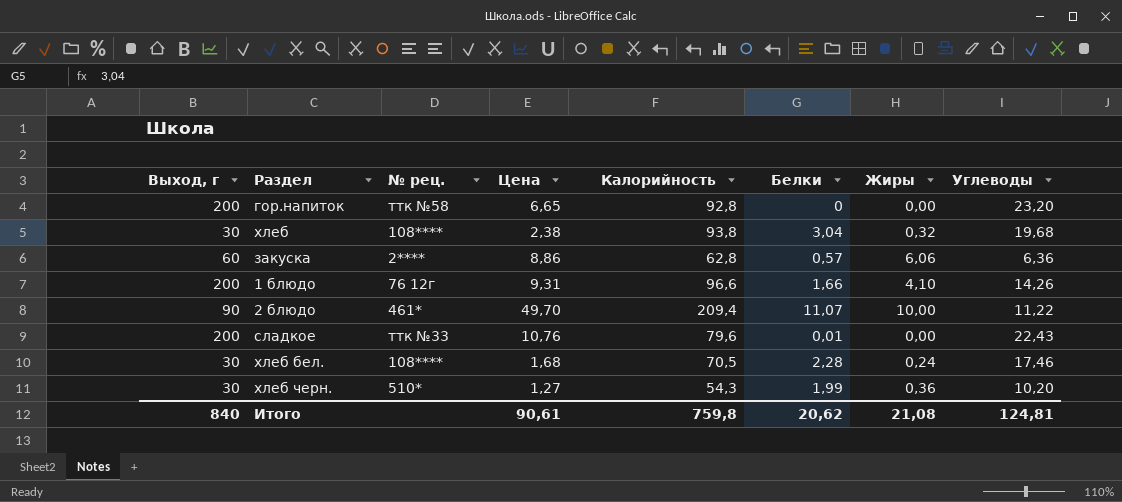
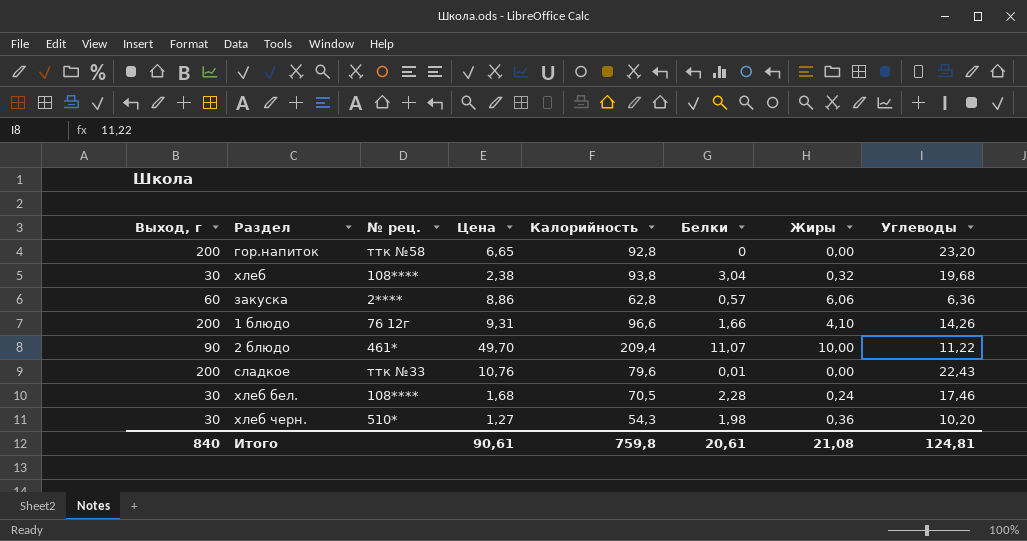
хлеб черн. | Белки: 1,99 -> 1,98
Итого | Белки: 20,62 -> 20,61

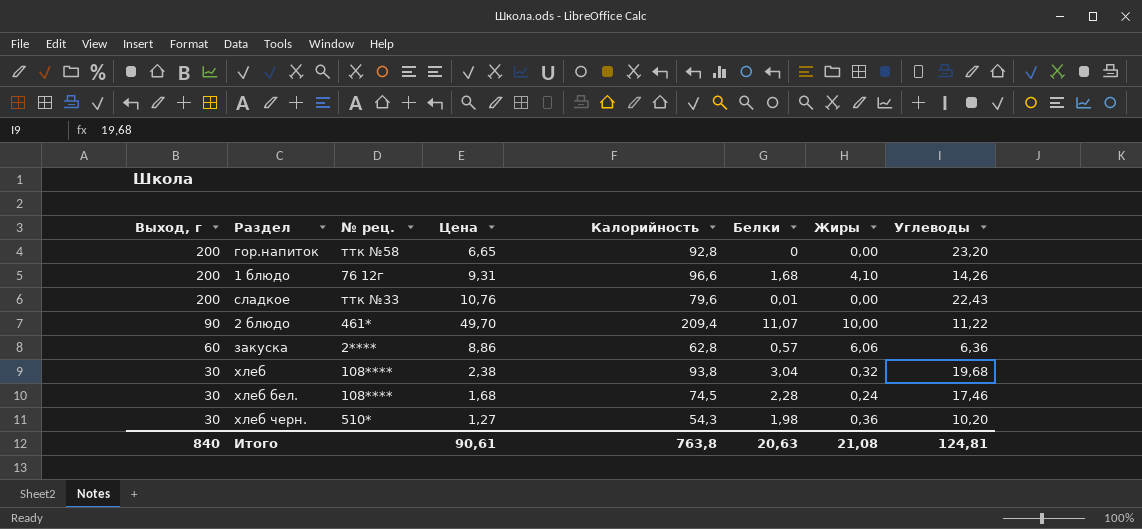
row order: none -> Выход, г descending
1 блюдо | Белки: 1,66 -> 1,68
хлеб бел. | Калорийность: 70,5 -> 74,5
Итого | Калорийность: 759,8 -> 763,8
Итого | Белки: 20,61 -> 20,63

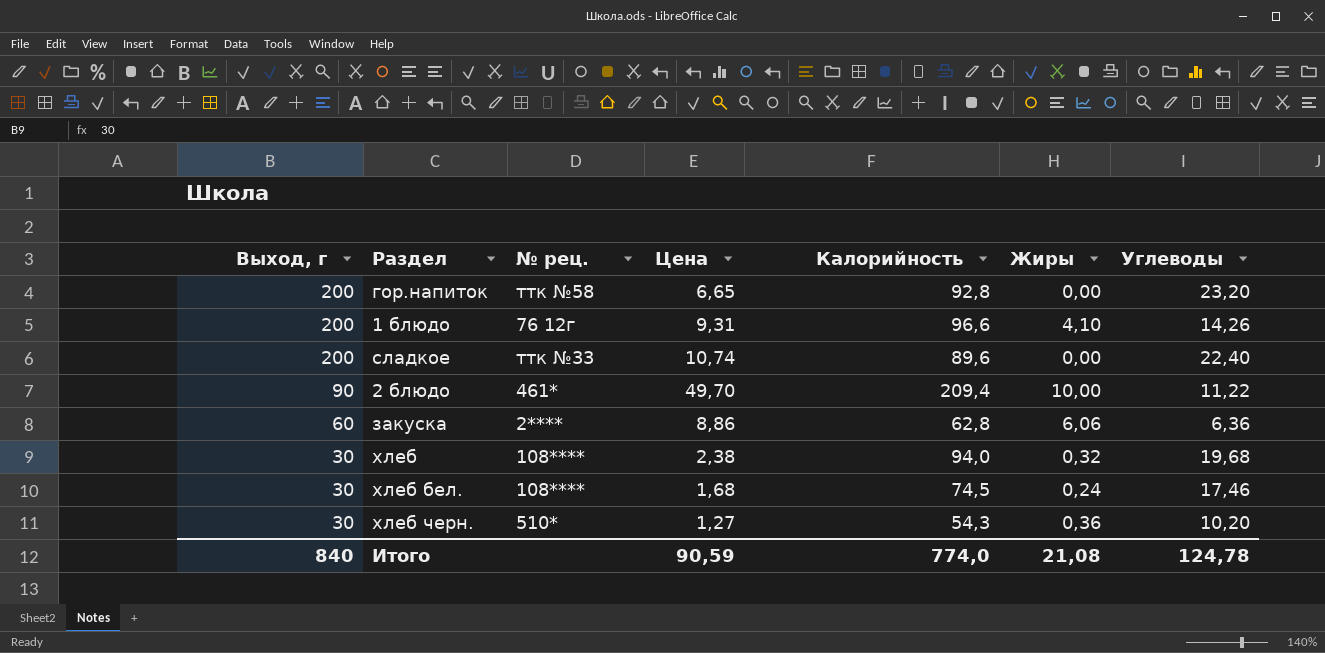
column Белки | position: 6 -> none
сладкое | Цена: 10,76 -> 10,74
сладкое | Калорийность: 79,6 -> 89,6
сладкое | Углеводы: 22,43 -> 22,40
хлеб | Калорийность: 93,8 -> 94,0
Итого | Цена: 90,61 -> 90,59
Итого | Калорийность: 763,8 -> 774,0
Итого | Углеводы: 124,81 -> 124,78

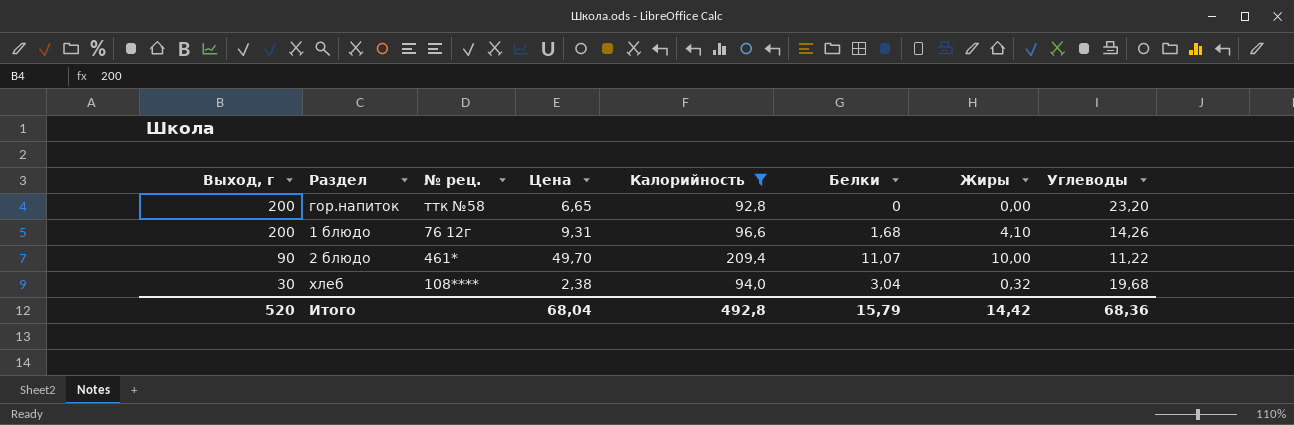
filter: none -> Калорийность >= 92,8
column Белки | position: none -> 6
Итого | Выход, г: 840 -> 520
Итого | Цена: 90,59 -> 68,04
Итого | Калорийность: 774,0 -> 492,8
Итого | Жиры: 21,08 -> 14,42
Итого | Углеводы: 124,78 -> 68,36

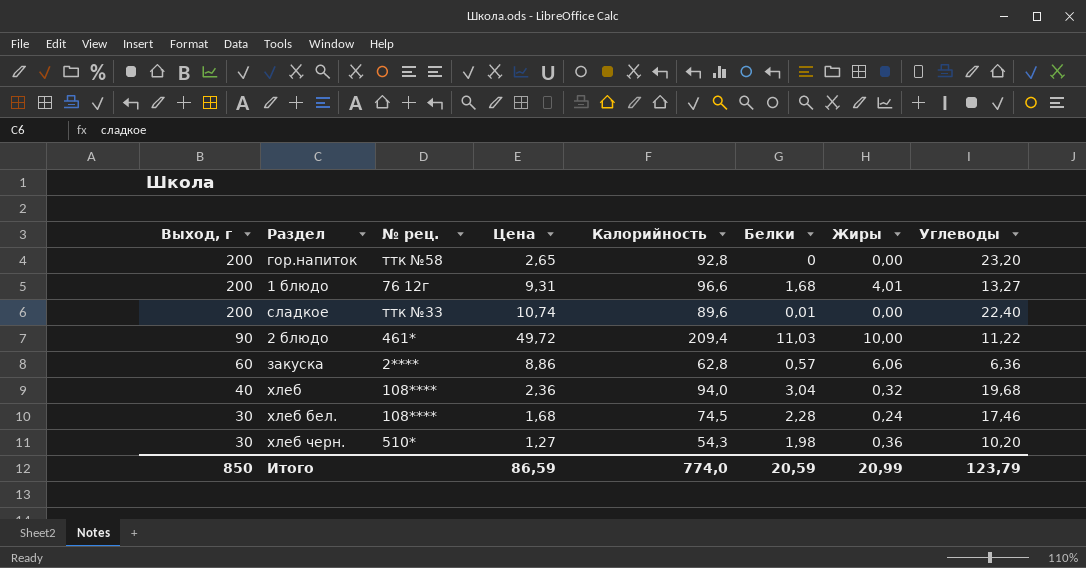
filter: Калорийность >= 92,8 -> none
гор.напиток | Цена: 6,65 -> 2,65
1 блюдо | Жиры: 4,10 -> 4,01
1 блюдо | Углеводы: 14,26 -> 13,27
2 блюдо | Цена: 49,70 -> 49,72
2 блюдо | Белки: 11,07 -> 11,03
хлеб | Выход, г: 30 -> 40
хлеб | Цена: 2,38 -> 2,36
Итого | Выход, г: 520 -> 850
Итого | Цена: 68,04 -> 86,59
Итого | Калорийность: 492,8 -> 774,0
Итого | Белки: 15,79 -> 20,59
Итого | Жиры: 14,42 -> 20,99
Итого | Углеводы: 68,36 -> 123,79

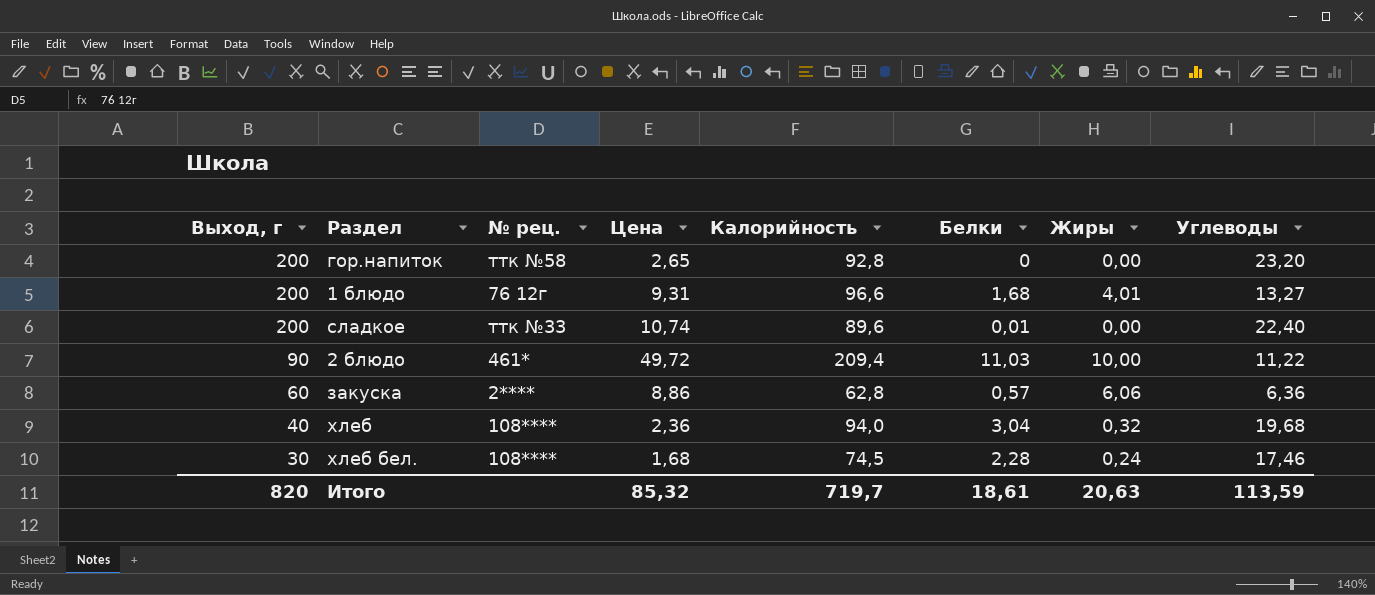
row хлеб черн.: 30 | 510* | 1,27 | 54,3 | 1,98 | 0,36 | 10,20 -> none
Итого | Выход, г: 850 -> 820
Итого | Цена: 86,59 -> 85,32
Итого | Калорийность: 774,0 -> 719,7
Итого | Белки: 20,59 -> 18,61
Итого | Жиры: 20,99 -> 20,63
Итого | Углеводы: 123,79 -> 113,59

